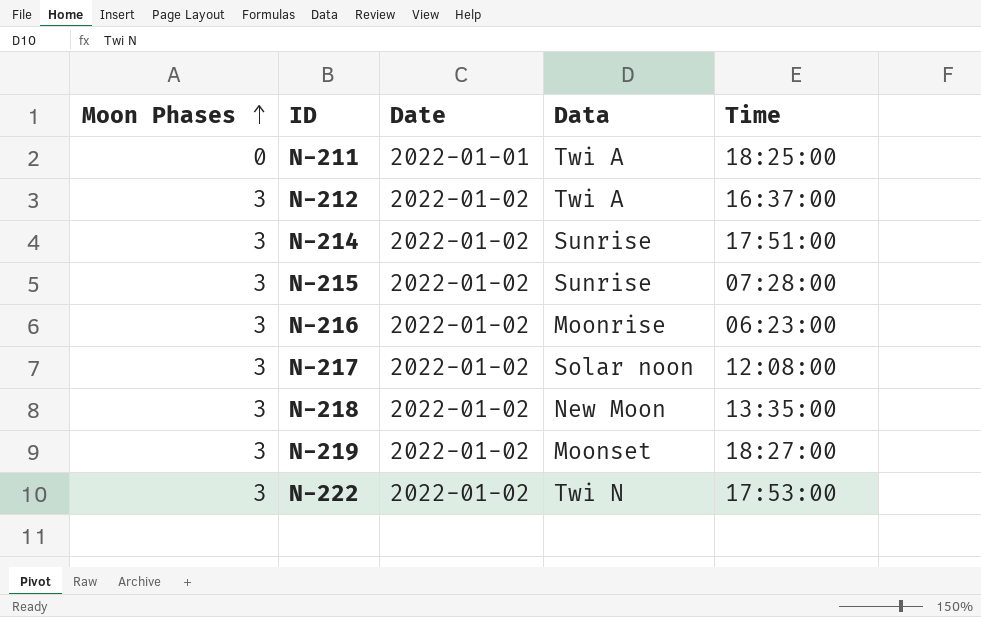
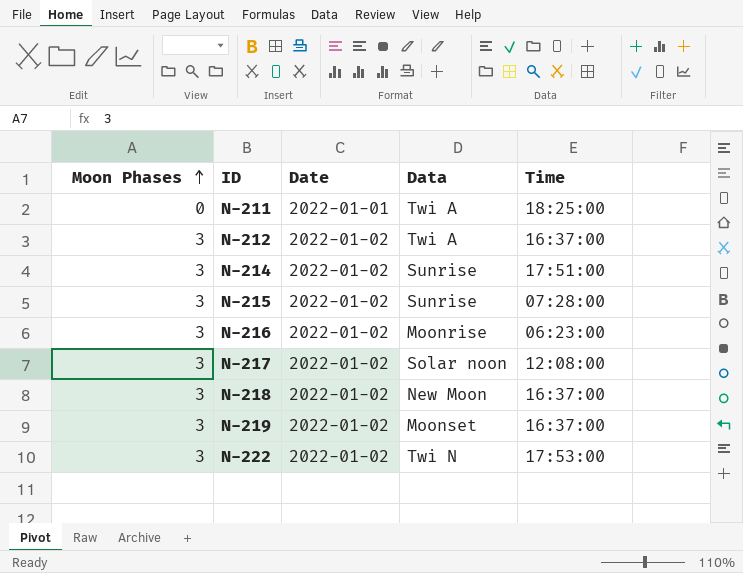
N-218 | Time: 13:35:00 -> 16:37:00
N-219 | Time: 18:27:00 -> 16:37:00

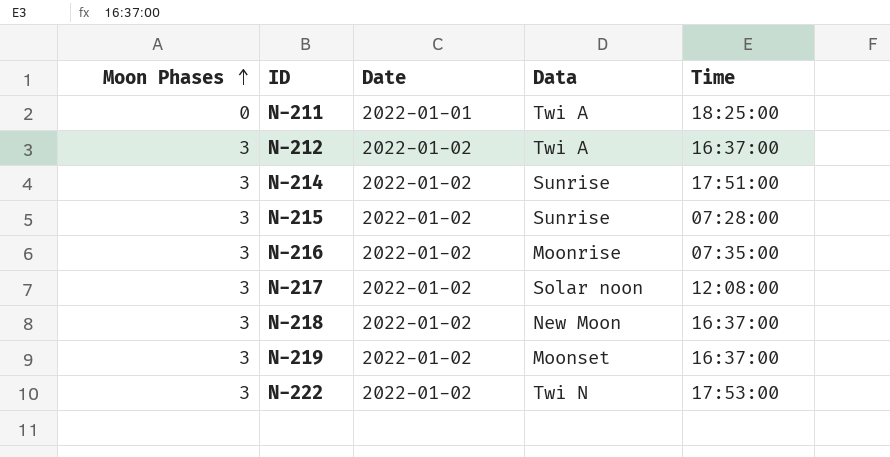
N-216 | Time: 06:23:00 -> 07:35:00

